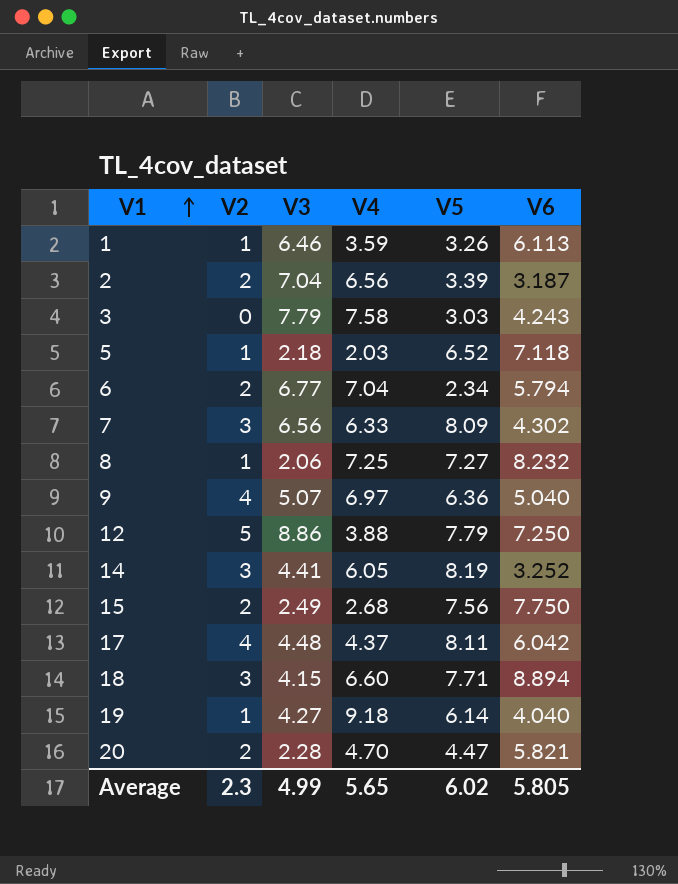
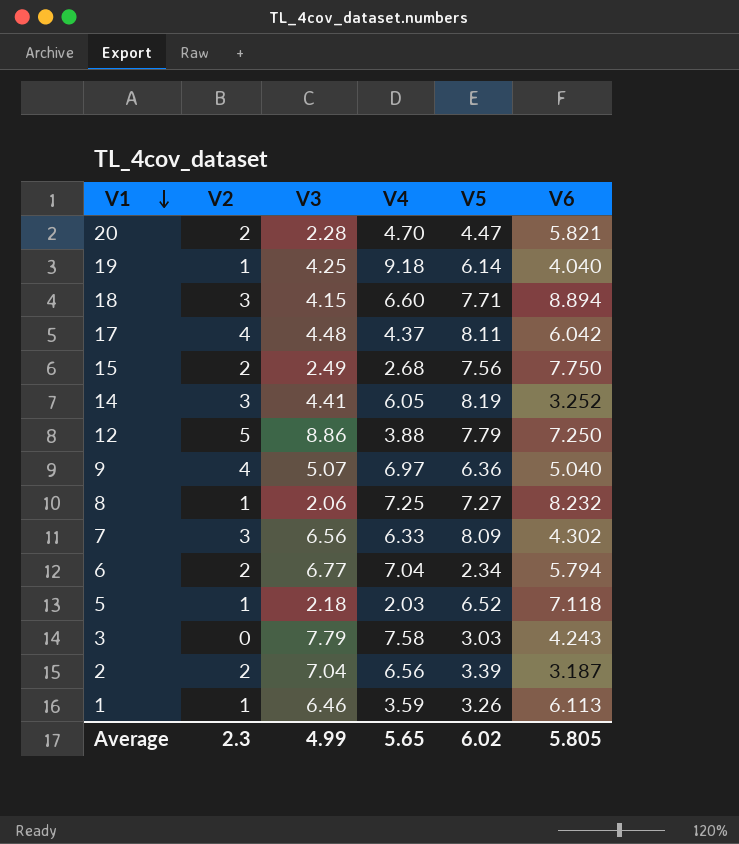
row order: V1 ascending -> V1 descending
19 | V3: 4.27 -> 4.25

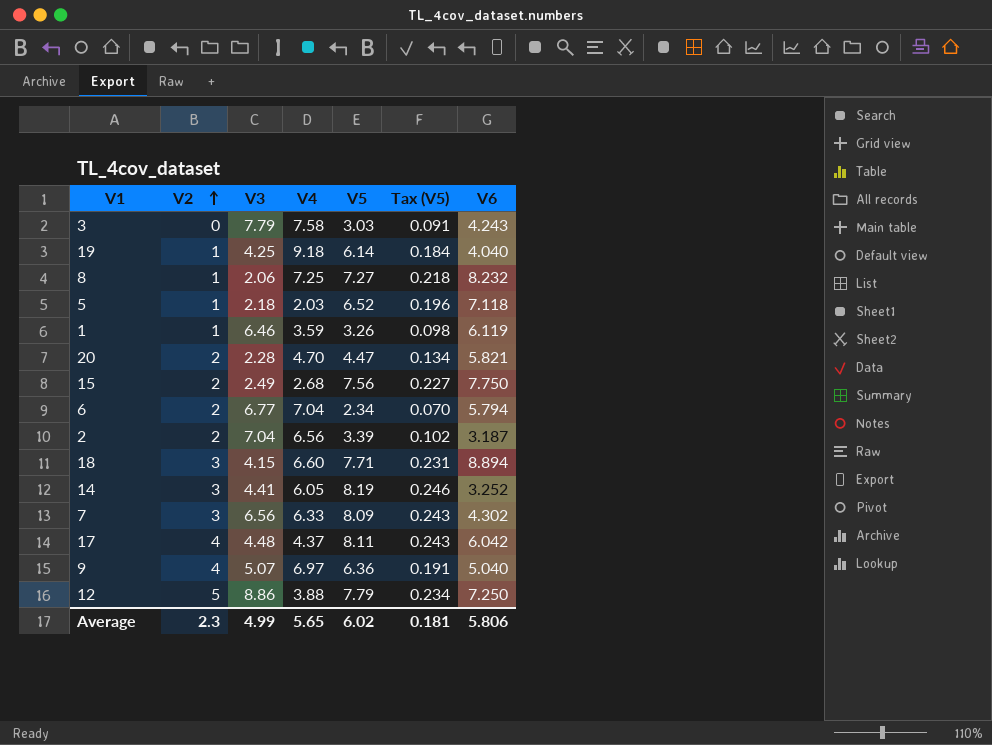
row order: V1 descending -> V2 ascending
column Tax (V5) | formula: none -> [V5] * 0.03
1 | V6: 6.113 -> 6.119
Average | V6: 5.805 -> 5.806

